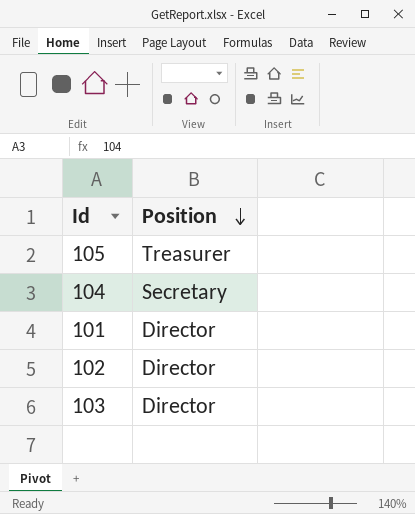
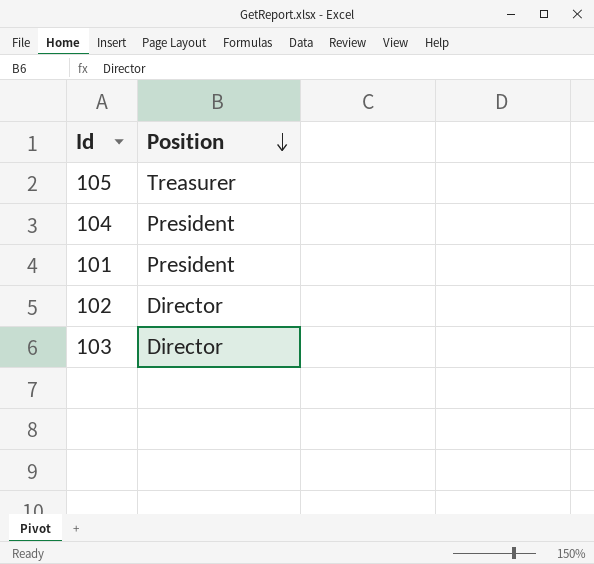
104 | Position: Secretary -> President
101 | Position: Director -> President

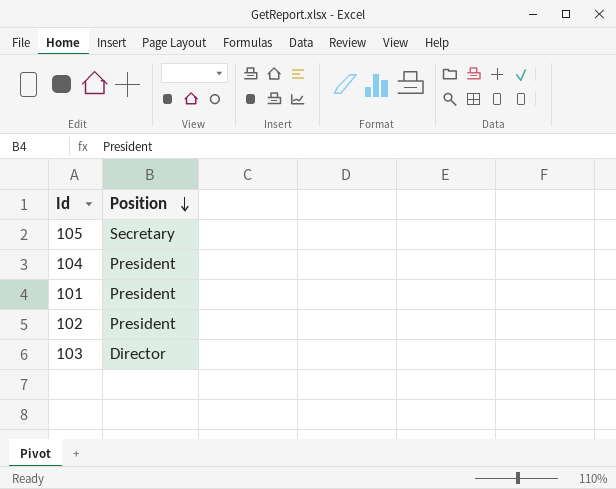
105 | Position: Treasurer -> Secretary
102 | Position: Director -> President

